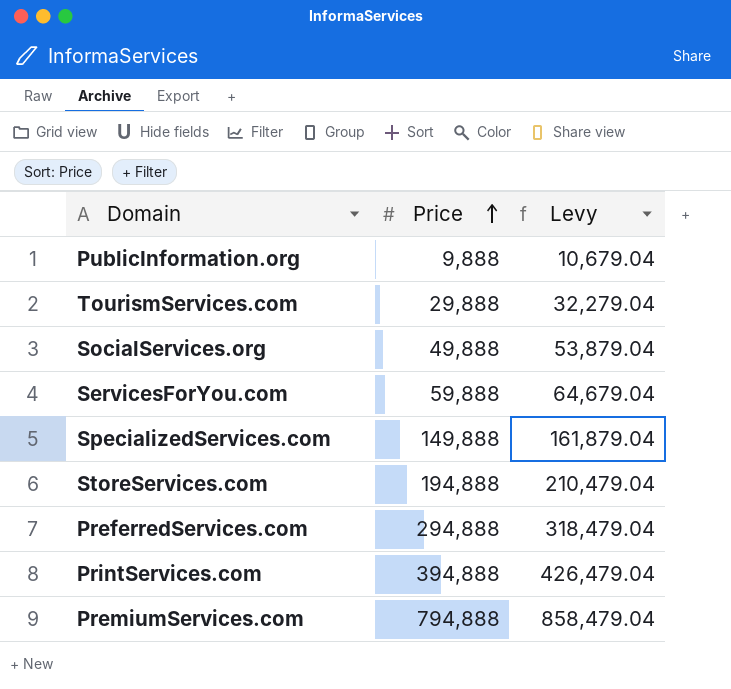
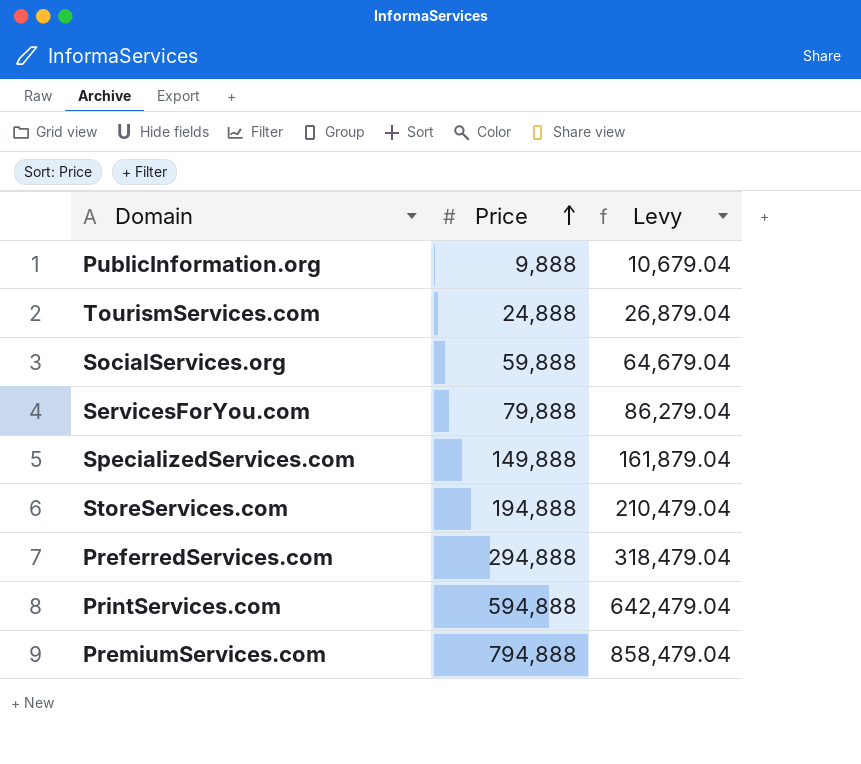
TourismServices.com | Price: 29,888 -> 24,888
TourismServices.com | Levy: 32,279.04 -> 26,879.04
SocialServices.org | Price: 49,888 -> 59,888
SocialServices.org | Levy: 53,879.04 -> 64,679.04
ServicesForYou.com | Price: 59,888 -> 79,888
ServicesForYou.com | Levy: 64,679.04 -> 86,279.04
PrintServices.com | Price: 394,888 -> 594,888
PrintServices.com | Levy: 426,479.04 -> 642,479.04

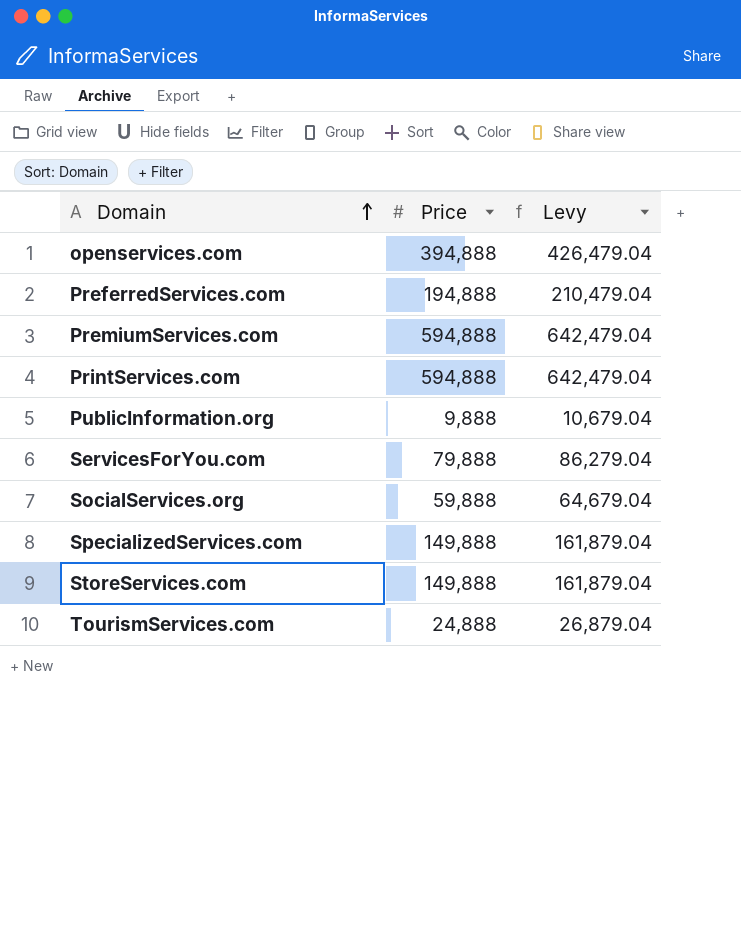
row order: Price ascending -> Domain ascending
row openservices.com: none -> 394,888 | 426,479.04
PreferredServices.com | Price: 294,888 -> 194,888
PreferredServices.com | Levy: 318,479.04 -> 210,479.04
PremiumServices.com | Price: 794,888 -> 594,888
PremiumServices.com | Levy: 858,479.04 -> 642,479.04
StoreServices.com | Price: 194,888 -> 149,888
StoreServices.com | Levy: 210,479.04 -> 161,879.04

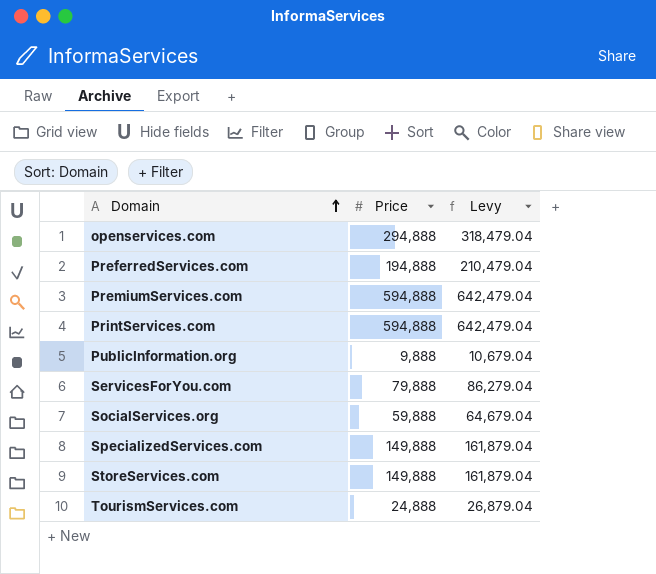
openservices.com | Price: 394,888 -> 294,888
openservices.com | Levy: 426,479.04 -> 318,479.04

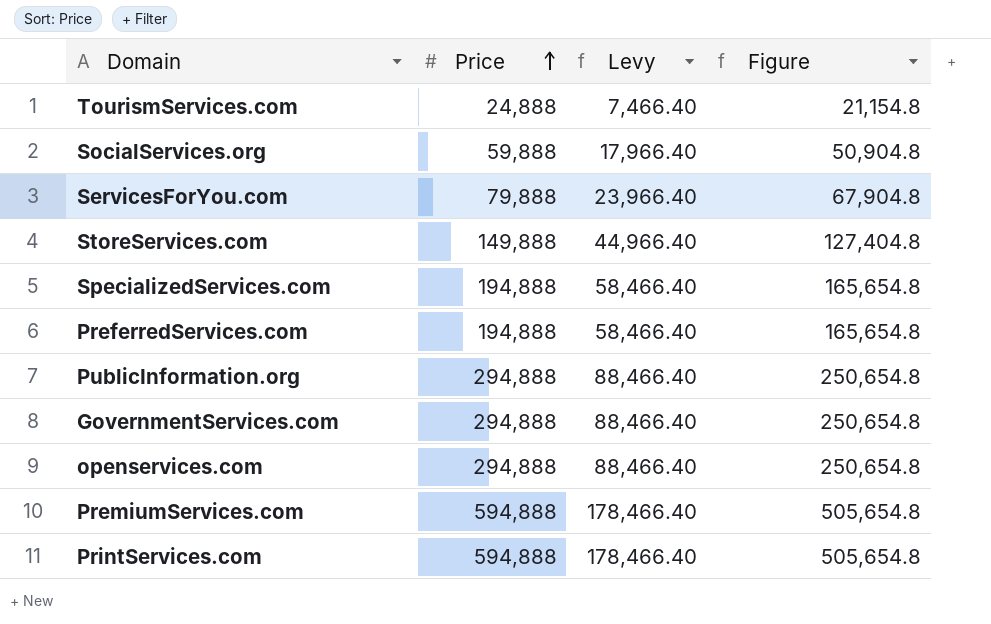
row order: Domain ascending -> Price ascending
column Levy | formula: [Price] * 1.08 -> [Price] * 0.3
column Figure | formula: none -> [Price] * 0.85
SpecializedServices.com | Price: 149,888 -> 194,888
PublicInformation.org | Price: 9,888 -> 294,888
row GovernmentServices.com: none -> 294,888 | 88,466.40 | 250,654.8

